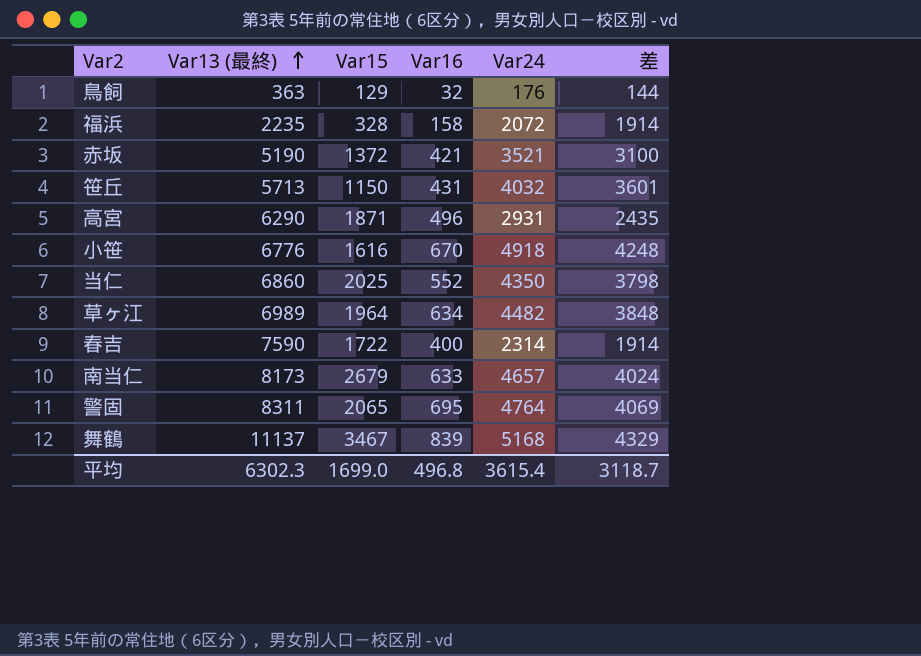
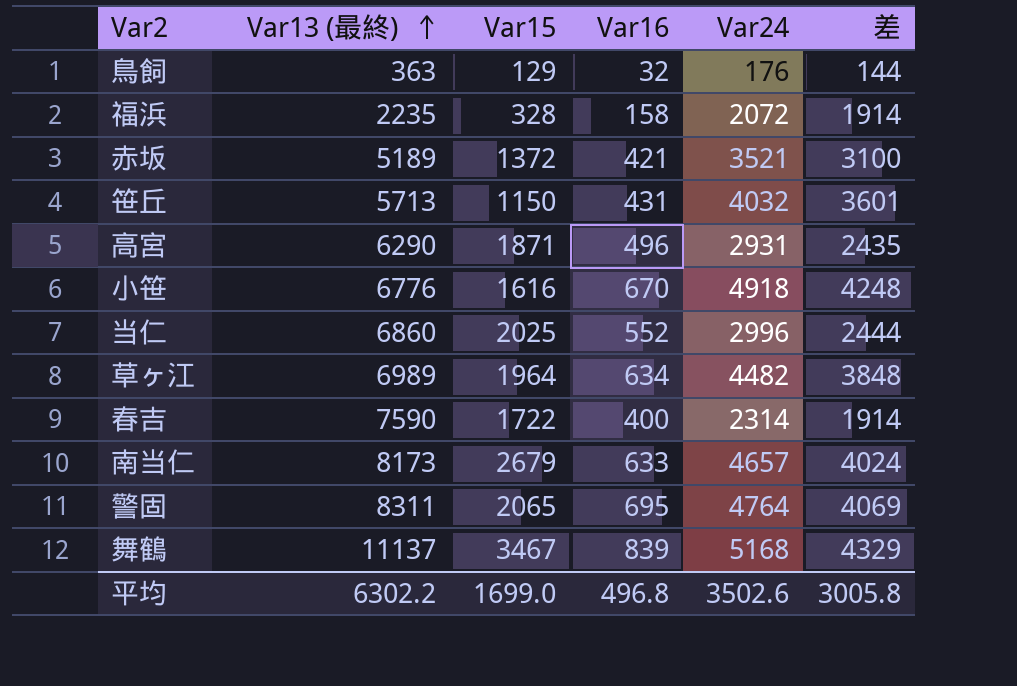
赤坂 | Var13 (最終): 5190 -> 5189
当仁 | Var24: 4350 -> 2996
当仁 | 差: 3798 -> 2444
平均 | Var13 (最終): 6302.3 -> 6302.2
平均 | Var24: 3615.4 -> 3502.6
平均 | 差: 3118.7 -> 3005.8

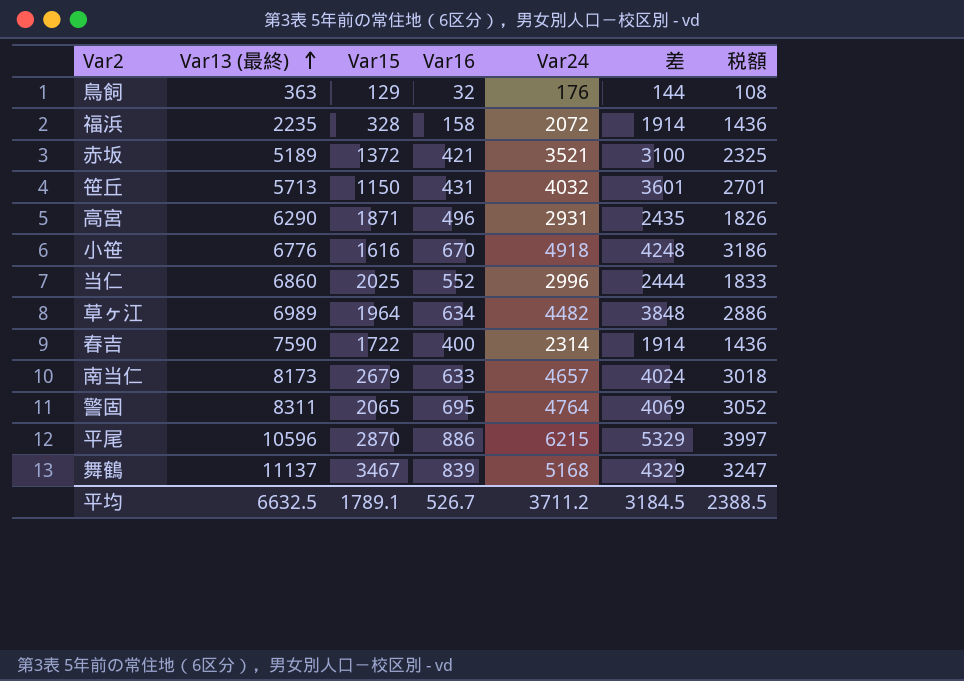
column 税額 | formula: none -> [差] * 0.75
row 平尾: none -> 10596 | 2870 | 886 | 6215 | 5329 | 3997
平均 | Var13 (最終): 6302.2 -> 6632.5
平均 | Var15: 1699.0 -> 1789.1
平均 | Var16: 496.8 -> 526.7
平均 | Var24: 3502.6 -> 3711.2
平均 | 差: 3005.8 -> 3184.5

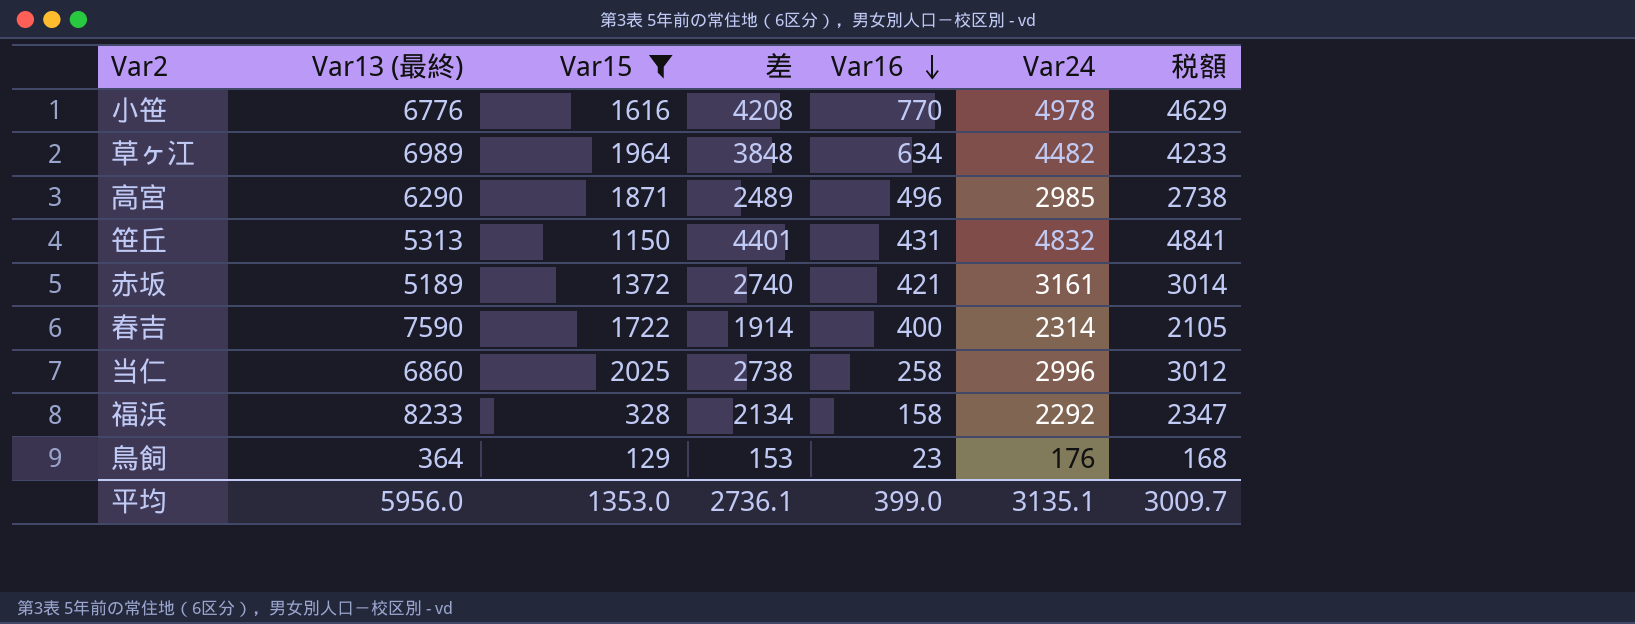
filter: none -> Var15 <= 2025
row order: Var13 (最終) ascending -> Var16 descending
column 差 | position: 6 -> 4
column 税額 | formula: [差] * 0.75 -> [差] * 1.1
小笹 | 差: 4248 -> 4208
小笹 | Var16: 670 -> 770
小笹 | Var24: 4918 -> 4978
高宮 | 差: 2435 -> 2489
高宮 | Var24: 2931 -> 2985
笹丘 | Var13 (最終): 5713 -> 5313
笹丘 | 差: 3601 -> 4401
笹丘 | Var24: 4032 -> 4832
赤坂 | 差: 3100 -> 2740
赤坂 | Var24: 3521 -> 3161
当仁 | 差: 2444 -> 2738
当仁 | Var16: 552 -> 258
福浜 | Var13 (最終): 2235 -> 8233
福浜 | 差: 1914 -> 2134
福浜 | Var24: 2072 -> 2292
鳥飼 | Var13 (最終): 363 -> 364
鳥飼 | 差: 144 -> 153
鳥飼 | Var16: 32 -> 23
平均 | Var13 (最終): 6632.5 -> 5956.0
平均 | Var15: 1789.1 -> 1353.0
平均 | 差: 3184.5 -> 2736.1
平均 | Var16: 526.7 -> 399.0
平均 | Var24: 3711.2 -> 3135.1
平均 | 税額: 2388.5 -> 3009.7

